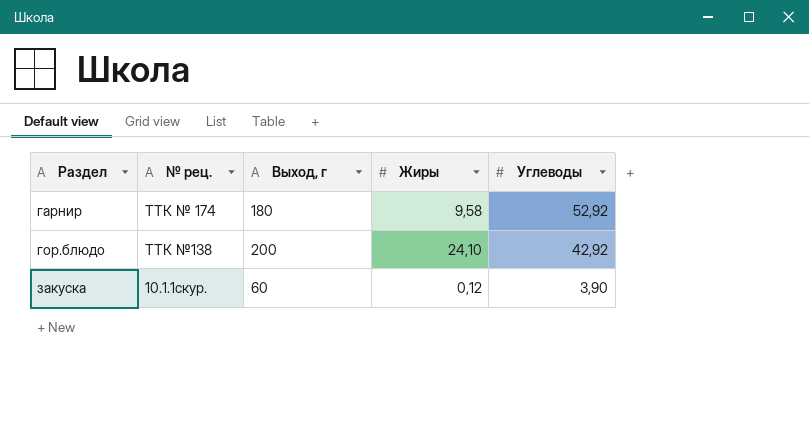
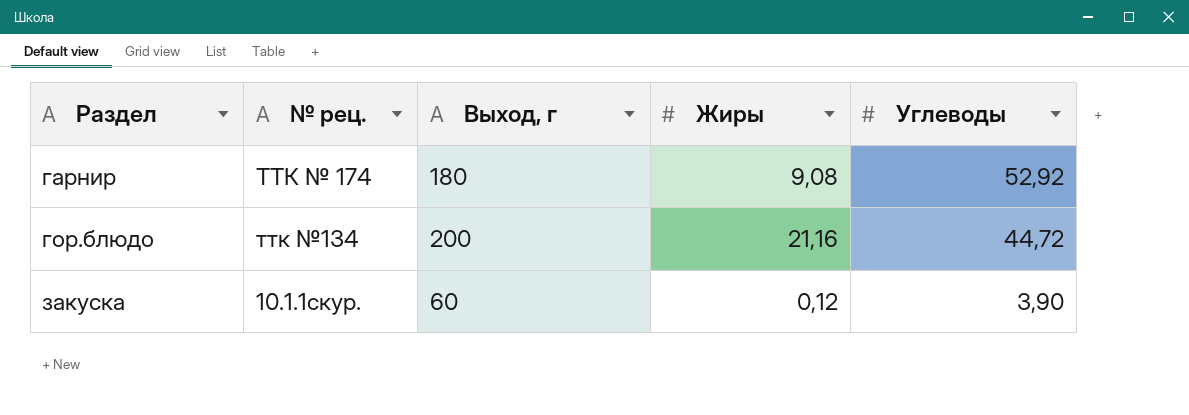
гарнир | Жиры: 9,58 -> 9,08
гор.блюдо | № рец.: ТТК №138 -> ттк №134
гор.блюдо | Жиры: 24,10 -> 21,16
гор.блюдо | Углеводы: 42,92 -> 44,72

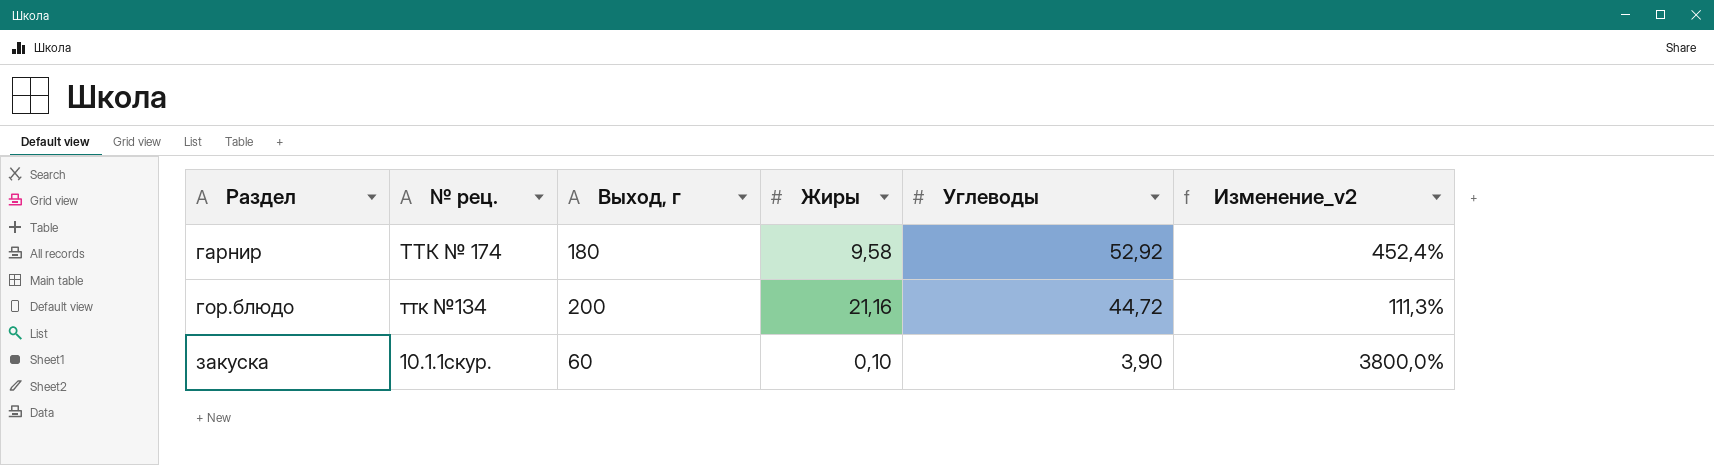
column Изменение_v2 | formula: none -> ([Углеводы] - [Жиры]) / [Жиры]
гарнир | Жиры: 9,08 -> 9,58
закуска | Жиры: 0,12 -> 0,10

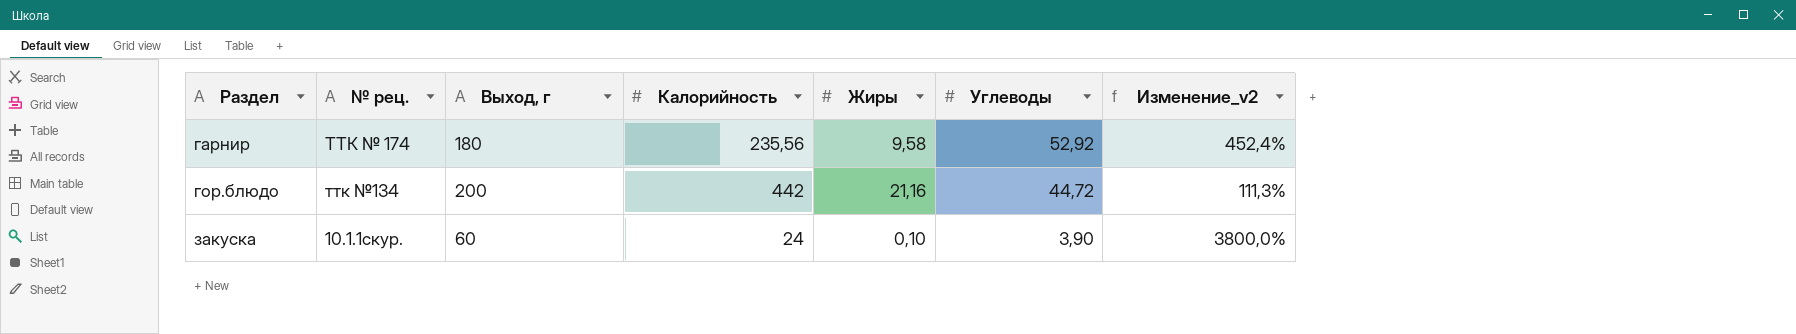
column Калорийность | position: none -> 4

